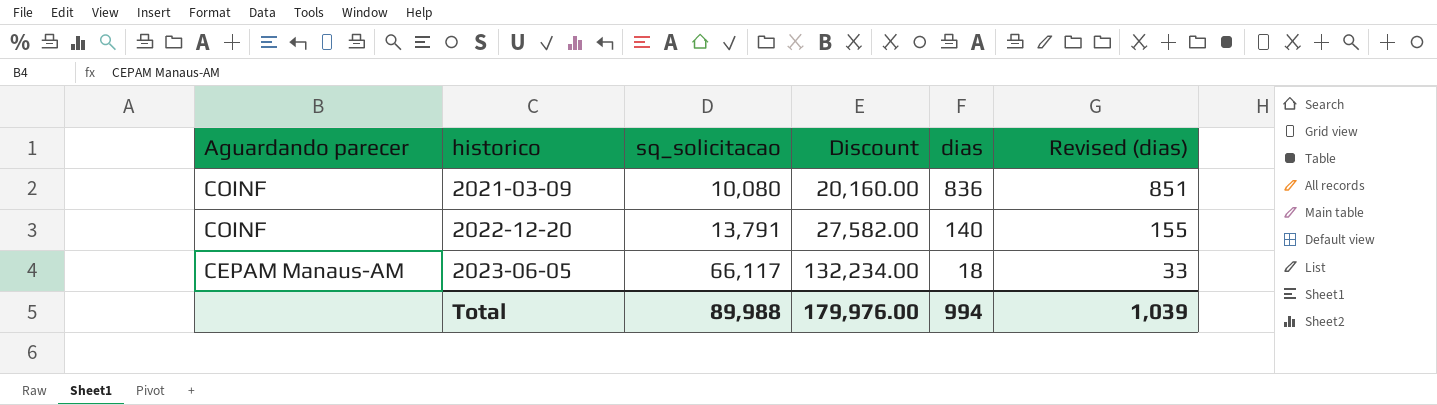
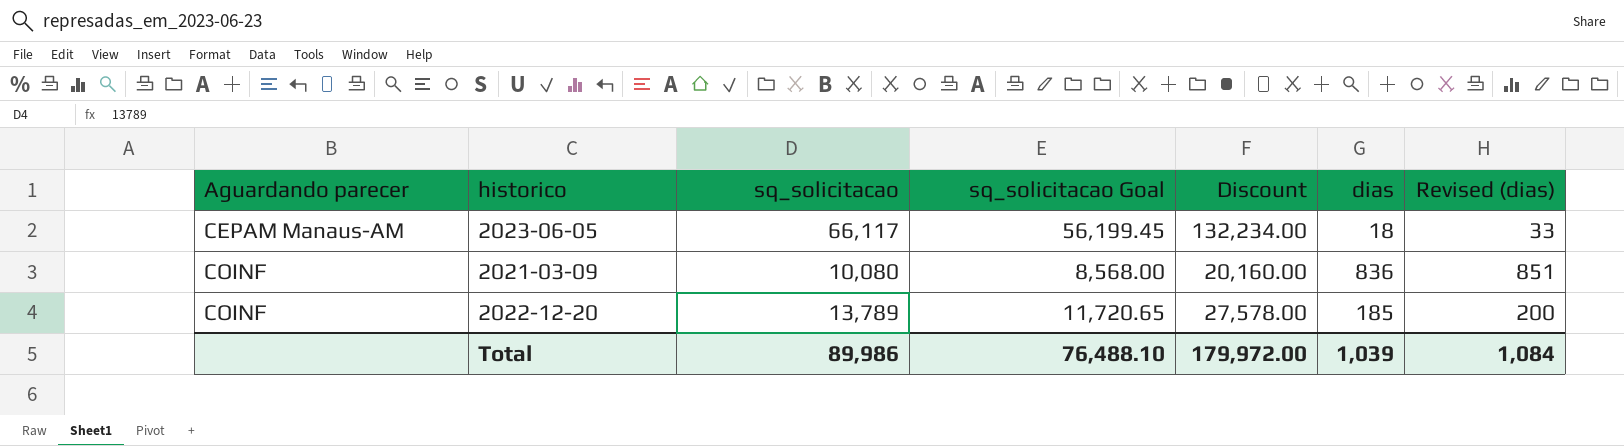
row order: Aguardando parecer descending -> Aguardando parecer ascending
column sq_solicitacao Goal | formula: none -> [sq_solicitacao] * 0.85
2022-12-20 | sq_solicitacao: 13,791 -> 13,789
2022-12-20 | Discount: 27,582.00 -> 27,578.00
2022-12-20 | dias: 140 -> 185
2022-12-20 | Revised (dias): 155 -> 200
Total | sq_solicitacao: 89,988 -> 89,986
Total | Discount: 179,976.00 -> 179,972.00
Total | dias: 994 -> 1,039
Total | Revised (dias): 1,039 -> 1,084

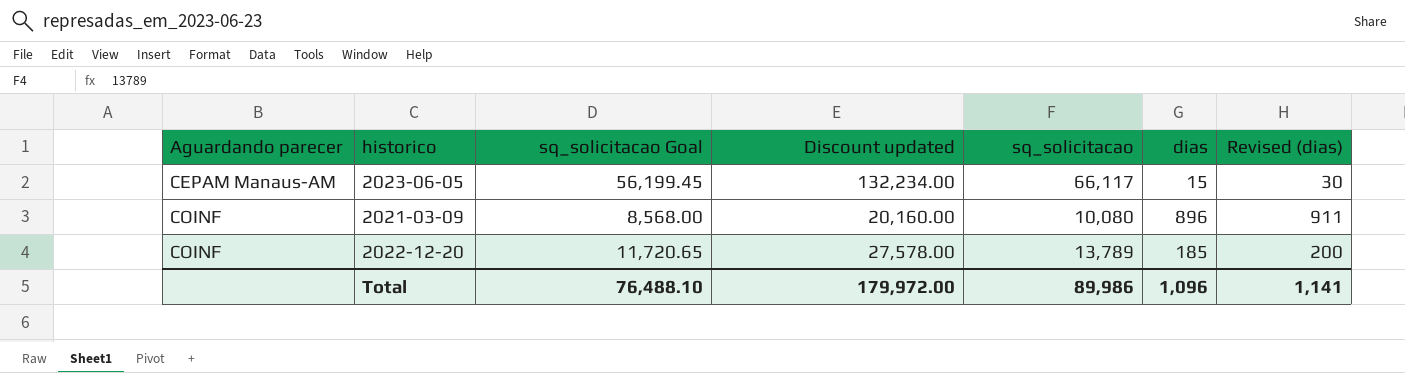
column name: Discount -> Discount updated
column sq_solicitacao | position: 3 -> 5
2023-06-05 | dias: 18 -> 15
2023-06-05 | Revised (dias): 33 -> 30
2021-03-09 | dias: 836 -> 896
2021-03-09 | Revised (dias): 851 -> 911
Total | dias: 1,039 -> 1,096
Total | Revised (dias): 1,084 -> 1,141

